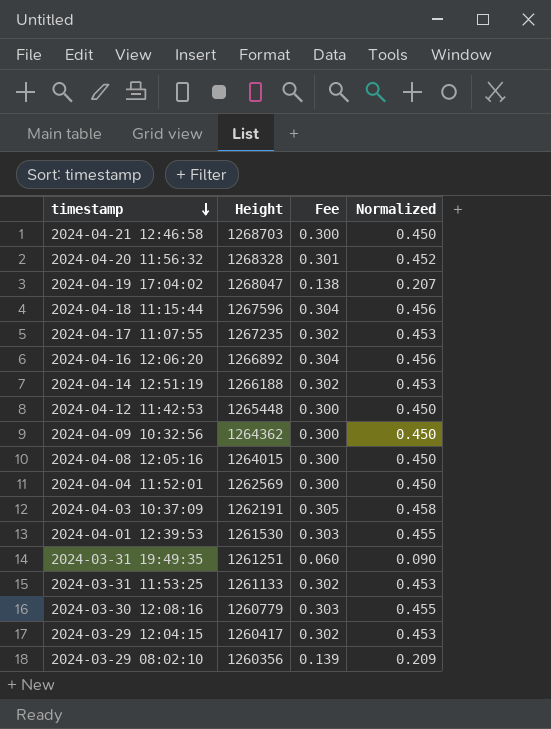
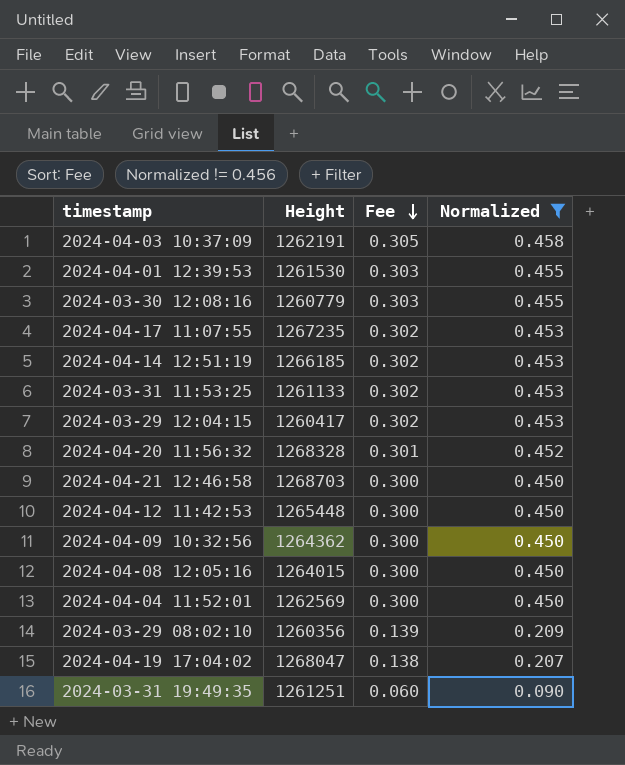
filter: none -> Normalized != 0.456
row order: timestamp descending -> Fee descending
2024-04-14 12:51:19 | Height: 1266188 -> 1266185

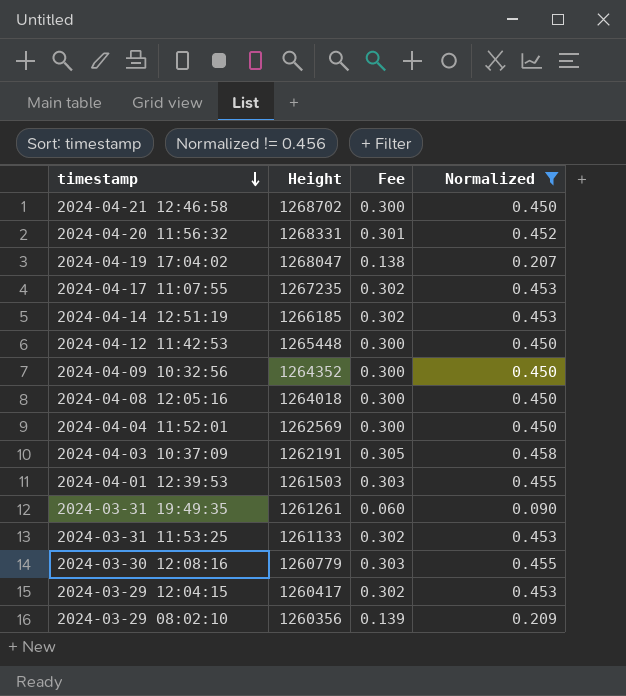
row order: Fee descending -> timestamp descending
2024-04-21 12:46:58 | Height: 1268703 -> 1268702
2024-04-20 11:56:32 | Height: 1268328 -> 1268331
2024-04-09 10:32:56 | Height: 1264362 -> 1264352
2024-04-08 12:05:16 | Height: 1264015 -> 1264018
2024-04-01 12:39:53 | Height: 1261530 -> 1261503
2024-03-31 19:49:35 | Height: 1261251 -> 1261261

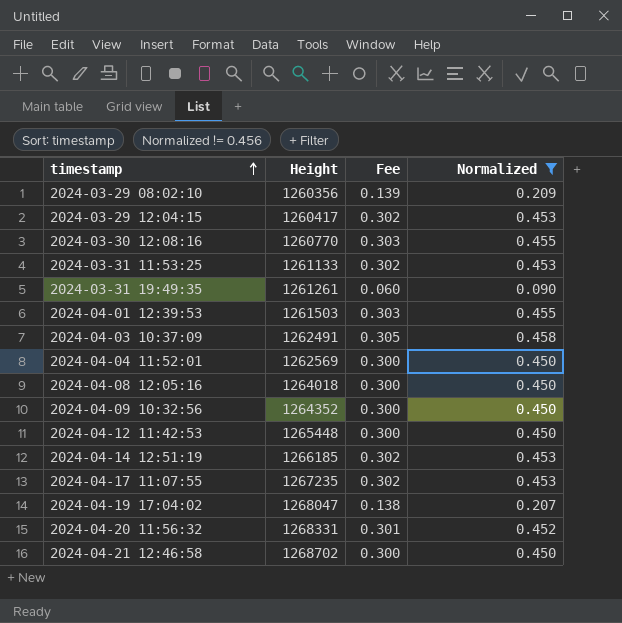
row order: timestamp descending -> timestamp ascending
2024-03-30 12:08:16 | Height: 1260779 -> 1260770
2024-04-03 10:37:09 | Height: 1262191 -> 1262491

